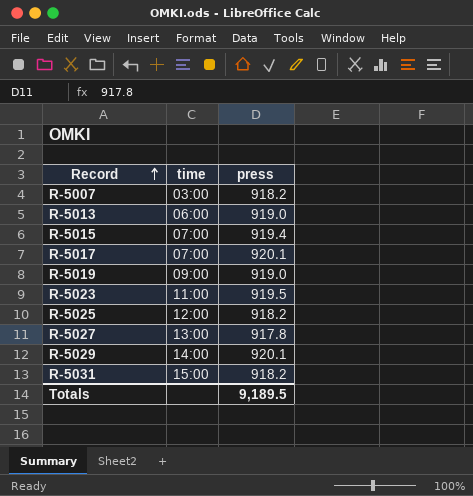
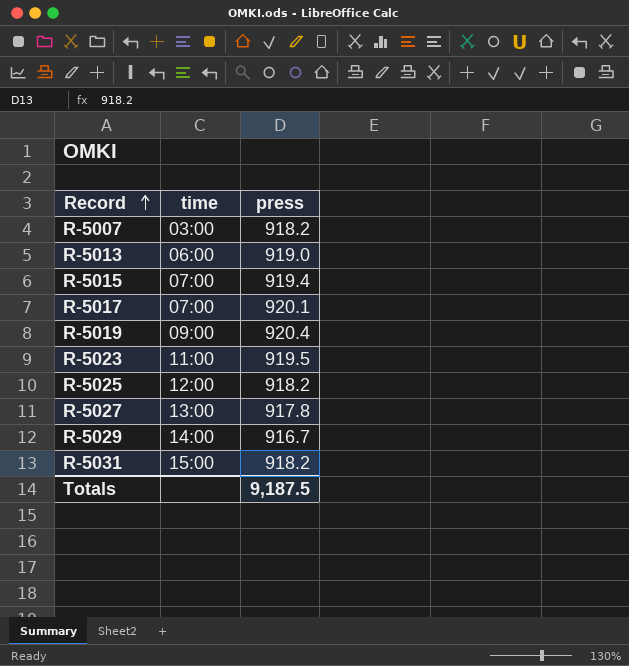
R-5019 | press: 919.0 -> 920.4
R-5029 | press: 920.1 -> 916.7
Totals | press: 9,189.5 -> 9,187.5

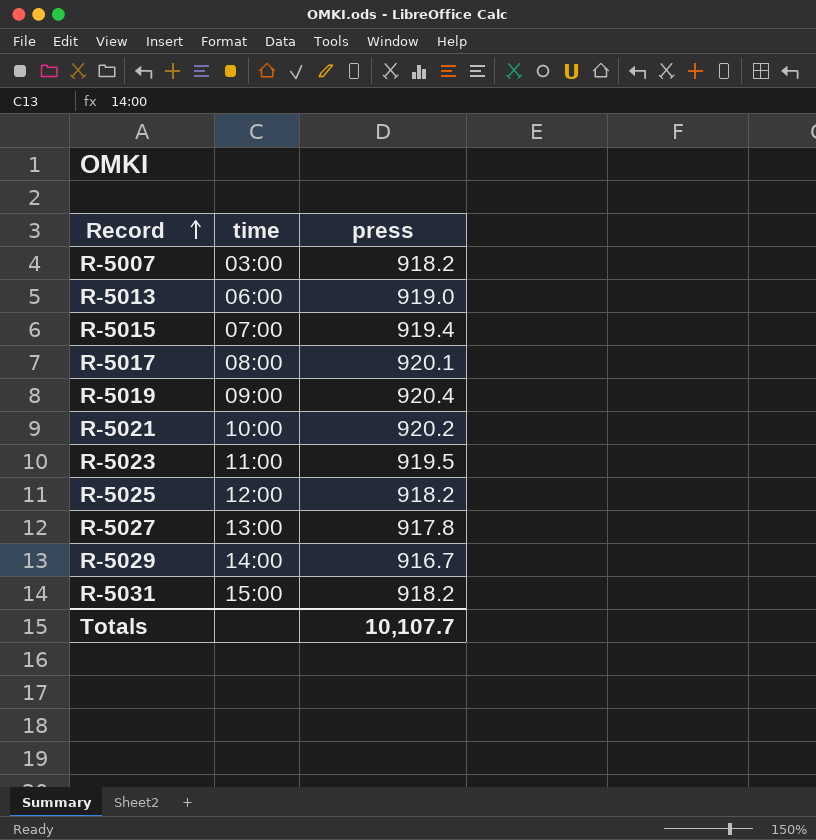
R-5017 | time: 07:00 -> 08:00
row R-5021: none -> 10:00 | 920.2
Totals | press: 9,187.5 -> 10,107.7

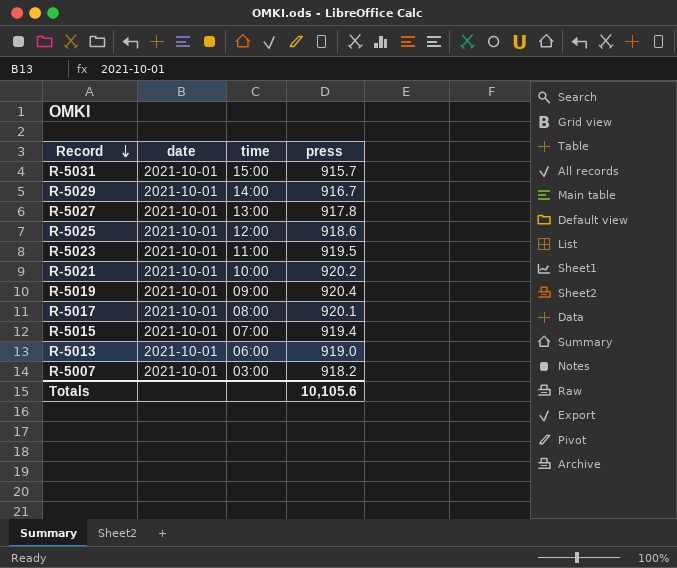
row order: Record ascending -> Record descending
column date | position: none -> 2
R-5031 | press: 918.2 -> 915.7
R-5025 | press: 918.2 -> 918.6
Totals | press: 10,107.7 -> 10,105.6

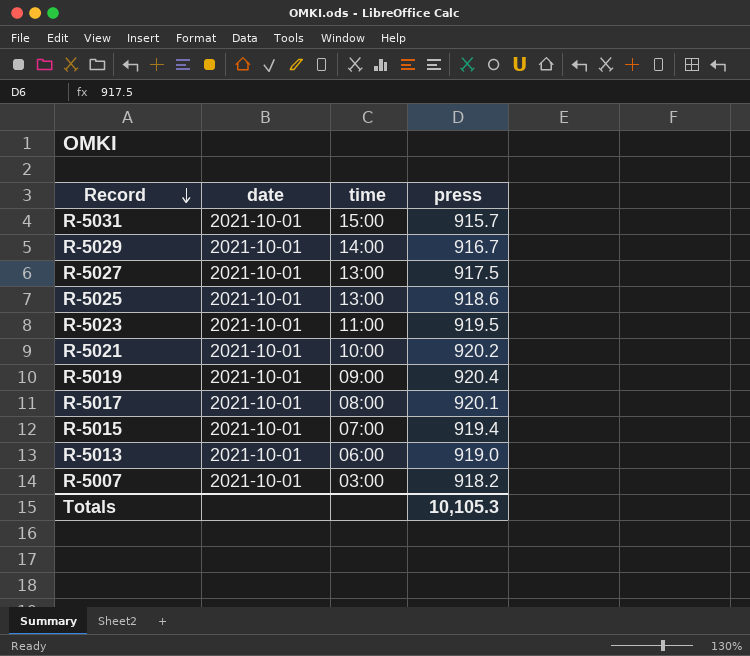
R-5027 | press: 917.8 -> 917.5
R-5025 | time: 12:00 -> 13:00
Totals | press: 10,105.6 -> 10,105.3

